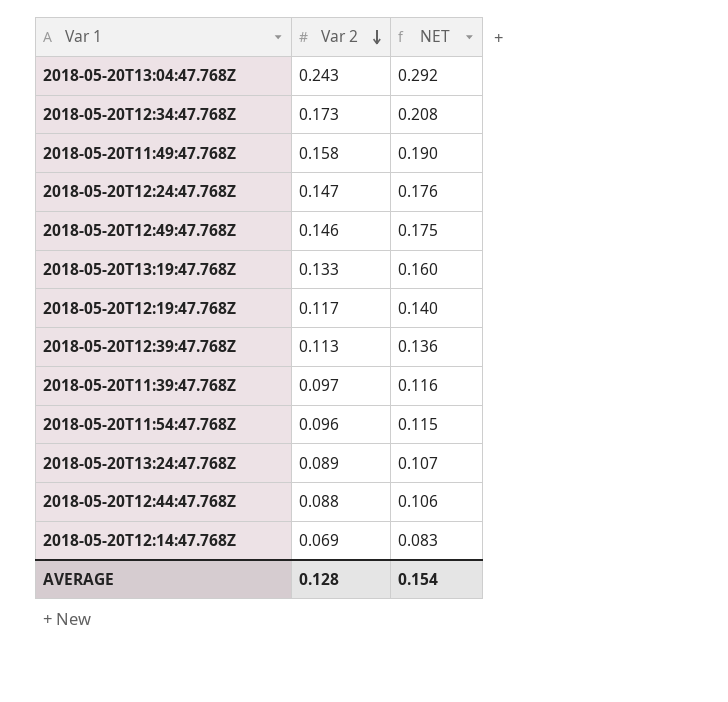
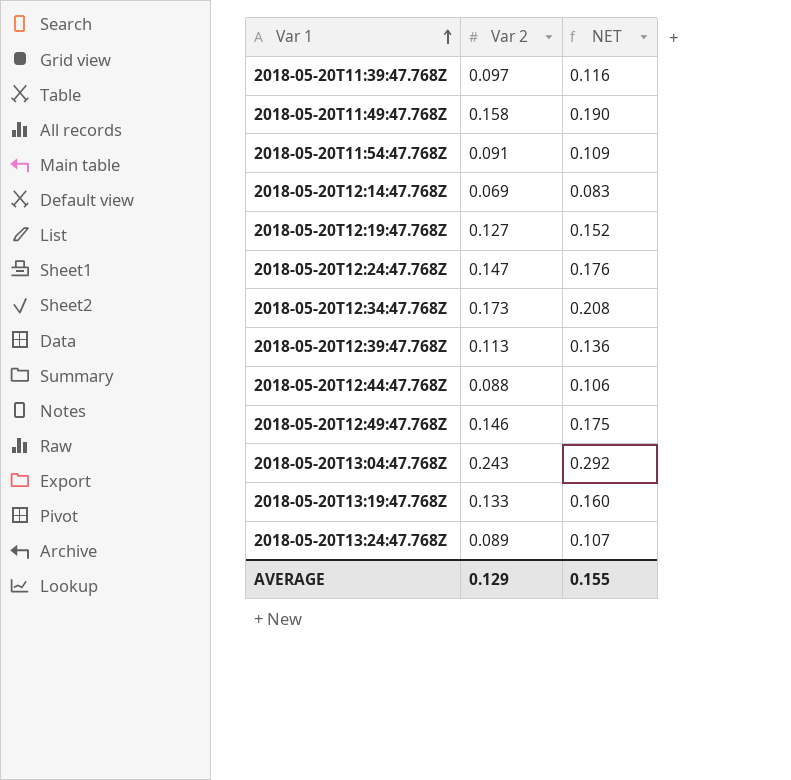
row order: Var 2 descending -> Var 1 ascending
2018-05-20T11:54:47.768Z | Var 2: 0.096 -> 0.091
2018-05-20T11:54:47.768Z | NET: 0.115 -> 0.109
2018-05-20T12:19:47.768Z | Var 2: 0.117 -> 0.127
2018-05-20T12:19:47.768Z | NET: 0.140 -> 0.152
AVERAGE | Var 2: 0.128 -> 0.129
AVERAGE | NET: 0.154 -> 0.155

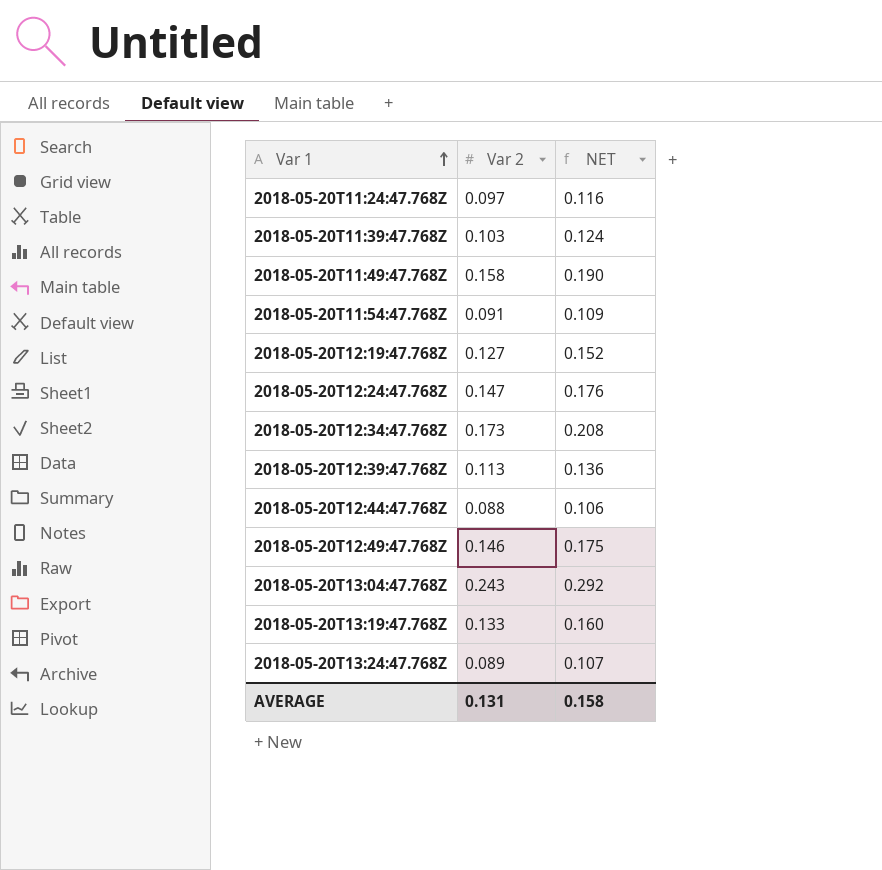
row 2018-05-20T12:14:47.768Z: 0.069 | 0.083 -> none
row 2018-05-20T11:24:47.768Z: none -> 0.097 | 0.116
2018-05-20T11:39:47.768Z | Var 2: 0.097 -> 0.103
2018-05-20T11:39:47.768Z | NET: 0.116 -> 0.124
AVERAGE | Var 2: 0.129 -> 0.131
AVERAGE | NET: 0.155 -> 0.158

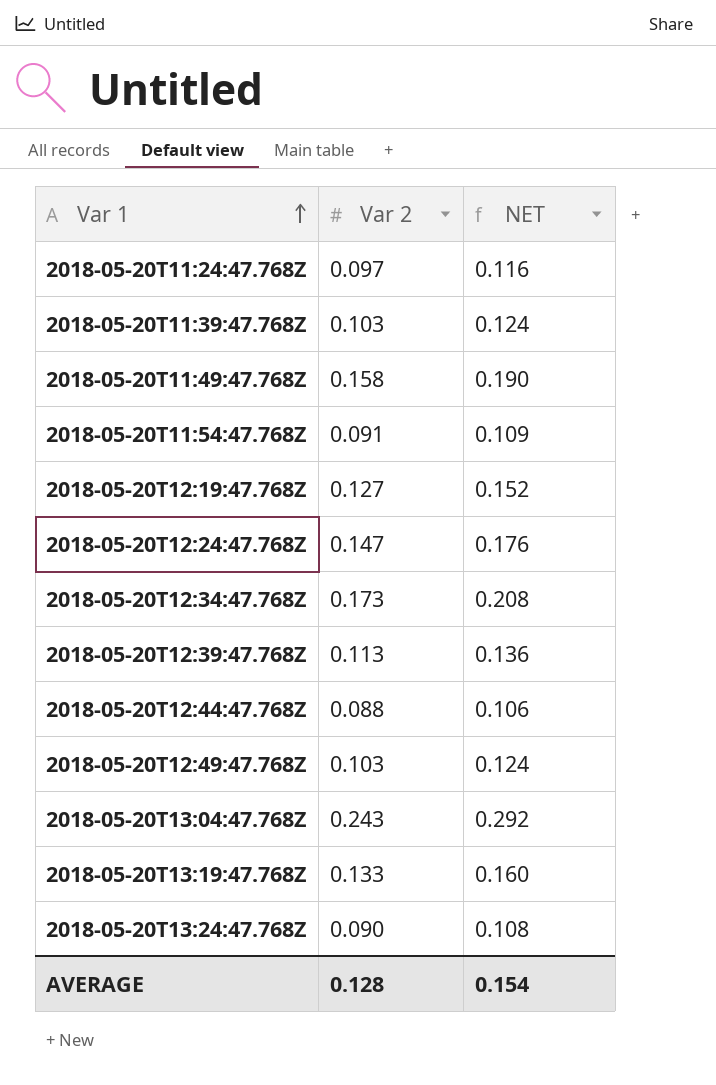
2018-05-20T12:49:47.768Z | Var 2: 0.146 -> 0.103
2018-05-20T12:49:47.768Z | NET: 0.175 -> 0.124
2018-05-20T13:24:47.768Z | Var 2: 0.089 -> 0.090
2018-05-20T13:24:47.768Z | NET: 0.107 -> 0.108
AVERAGE | Var 2: 0.131 -> 0.128
AVERAGE | NET: 0.158 -> 0.154

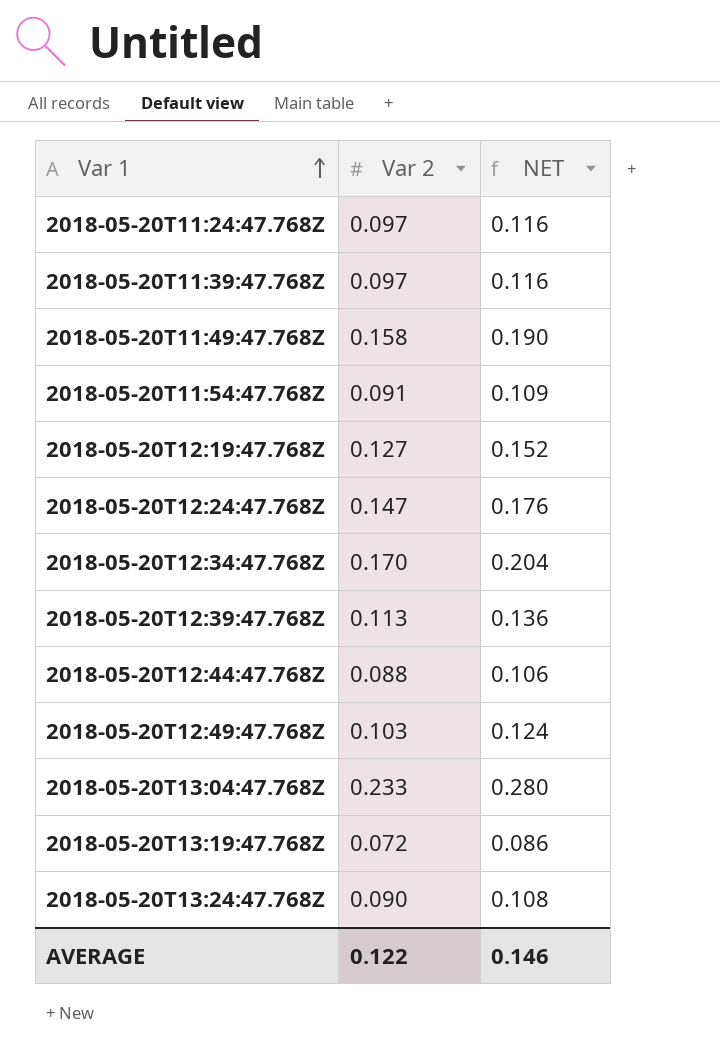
2018-05-20T11:39:47.768Z | Var 2: 0.103 -> 0.097
2018-05-20T11:39:47.768Z | NET: 0.124 -> 0.116
2018-05-20T12:34:47.768Z | Var 2: 0.173 -> 0.170
2018-05-20T12:34:47.768Z | NET: 0.208 -> 0.204
2018-05-20T13:04:47.768Z | Var 2: 0.243 -> 0.233
2018-05-20T13:04:47.768Z | NET: 0.292 -> 0.280
2018-05-20T13:19:47.768Z | Var 2: 0.133 -> 0.072
2018-05-20T13:19:47.768Z | NET: 0.160 -> 0.086
AVERAGE | Var 2: 0.128 -> 0.122
AVERAGE | NET: 0.154 -> 0.146

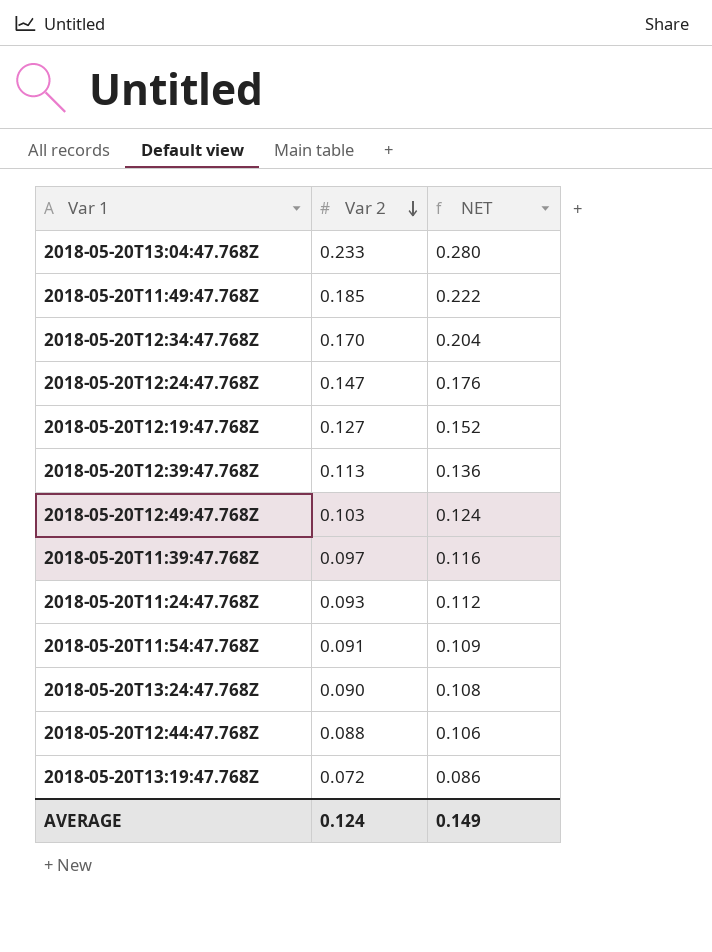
row order: Var 1 ascending -> Var 2 descending
2018-05-20T11:49:47.768Z | Var 2: 0.158 -> 0.185
2018-05-20T11:49:47.768Z | NET: 0.190 -> 0.222
2018-05-20T11:24:47.768Z | Var 2: 0.097 -> 0.093
2018-05-20T11:24:47.768Z | NET: 0.116 -> 0.112
AVERAGE | Var 2: 0.122 -> 0.124
AVERAGE | NET: 0.146 -> 0.149

